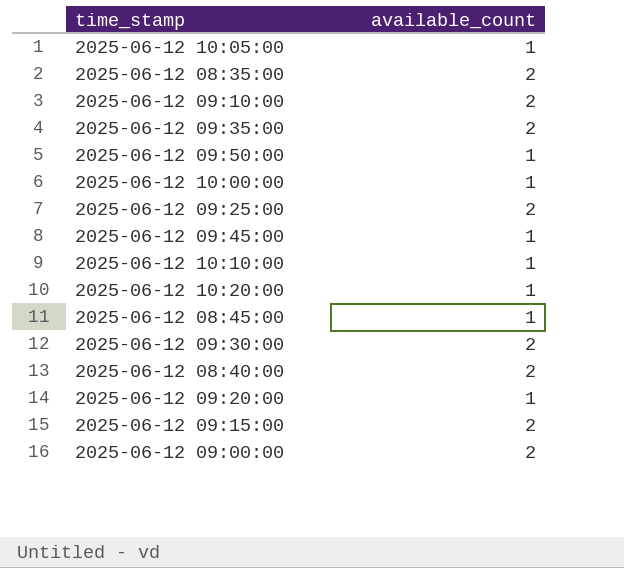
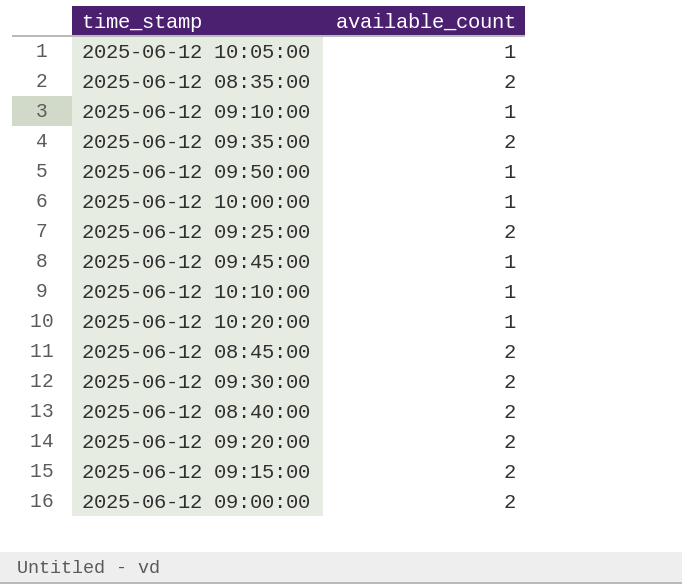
2025-06-12 09:10:00 | available_count: 2 -> 1
2025-06-12 08:45:00 | available_count: 1 -> 2
2025-06-12 09:20:00 | available_count: 1 -> 2

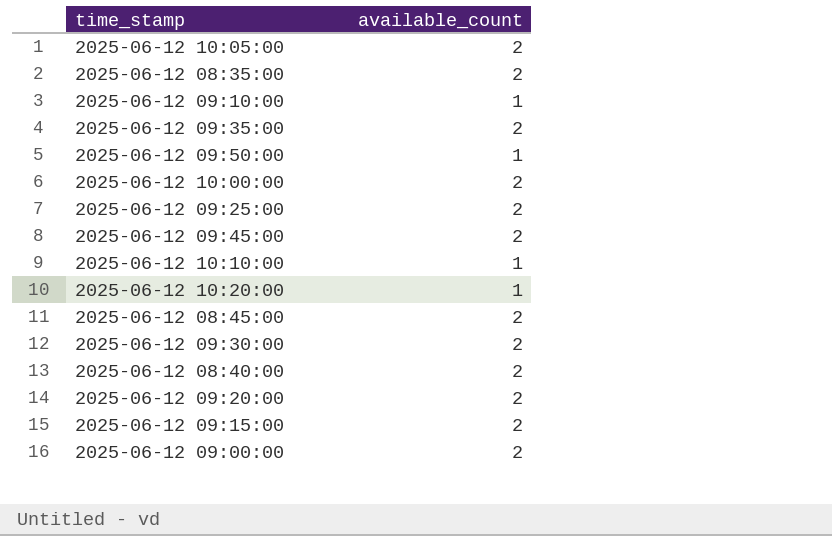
2025-06-12 10:05:00 | available_count: 1 -> 2
2025-06-12 10:00:00 | available_count: 1 -> 2
2025-06-12 09:45:00 | available_count: 1 -> 2

